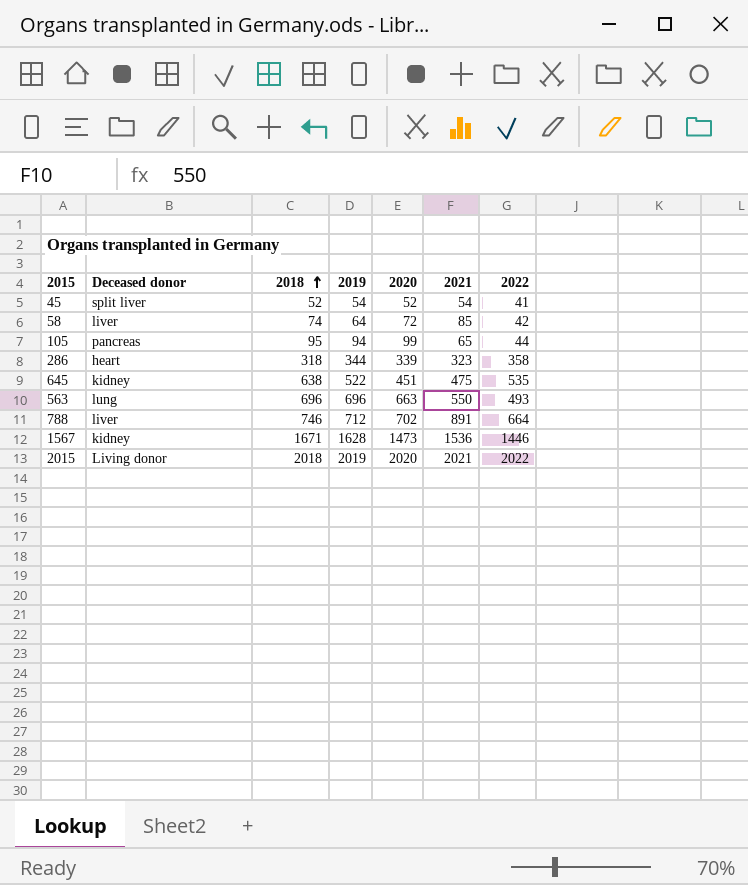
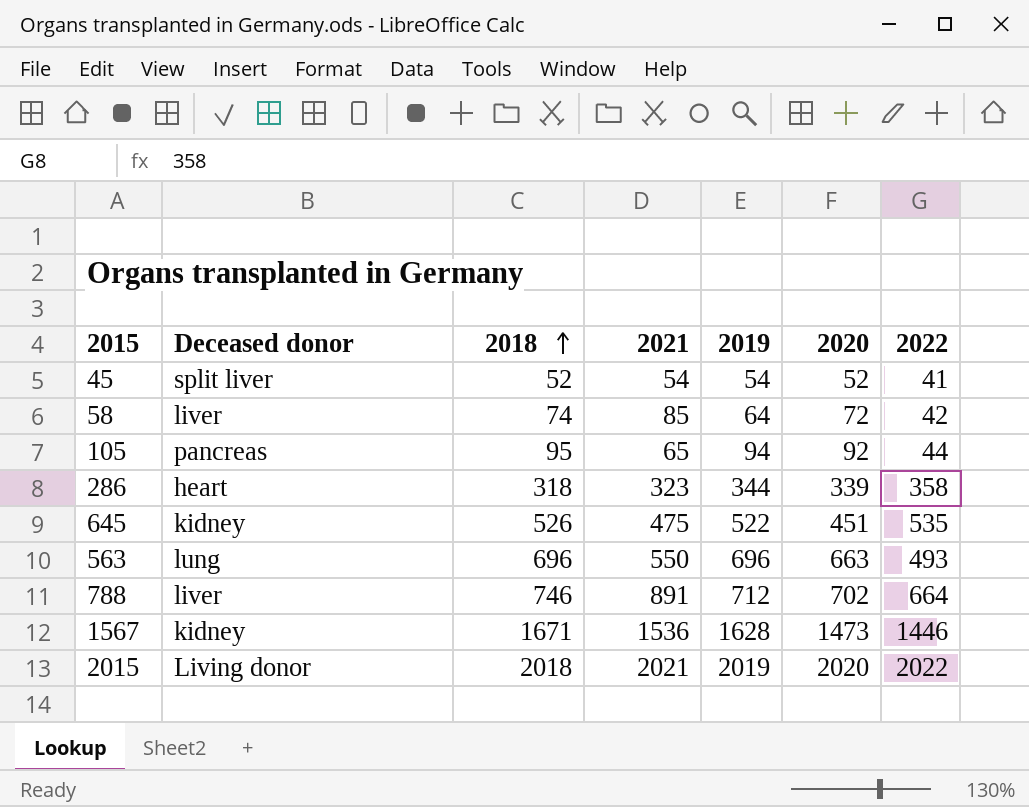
column 2021 | position: 6 -> 4
105 | 2020: 99 -> 92
645 | 2018: 638 -> 526

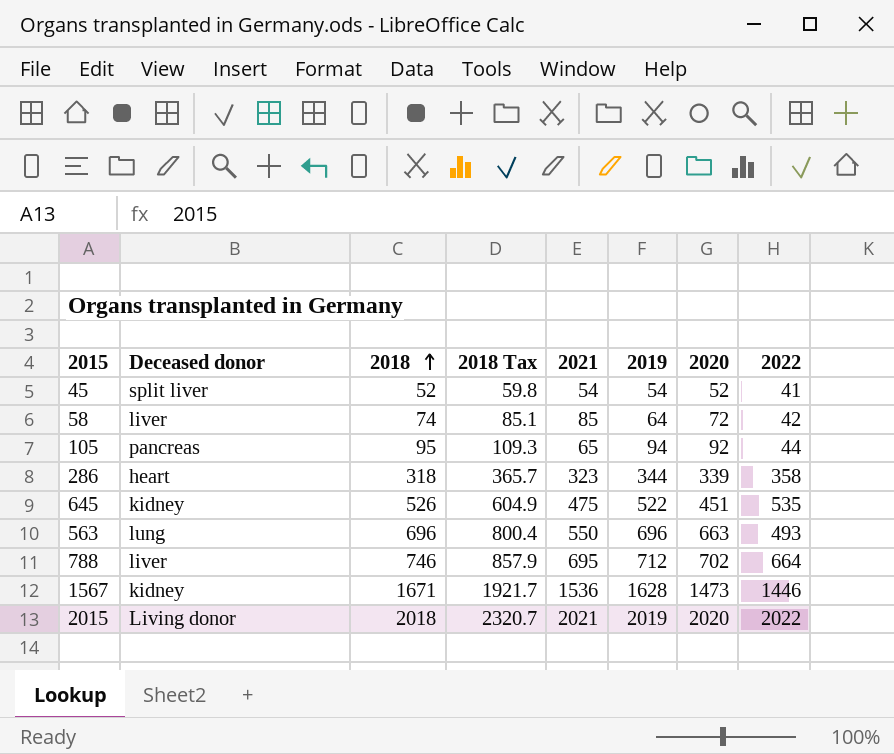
column 2018 Tax | formula: none -> [2018] * 1.15
788 | 2021: 891 -> 695

